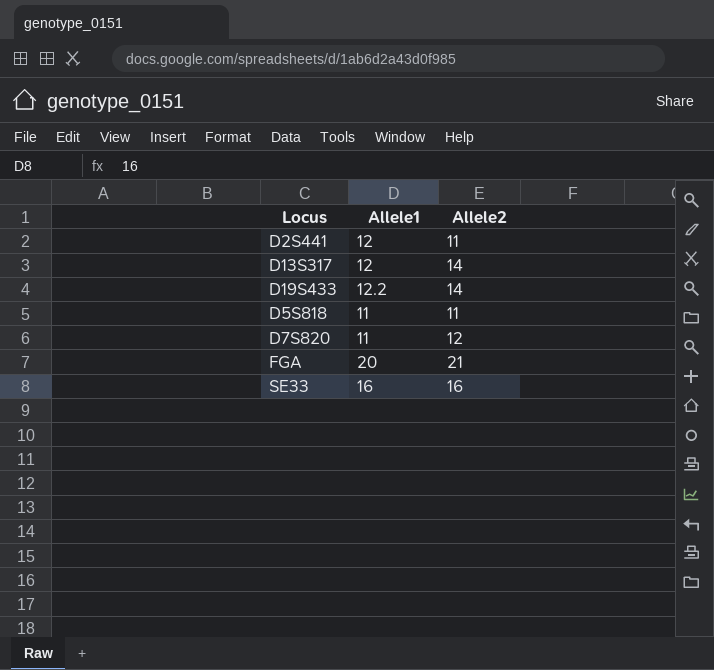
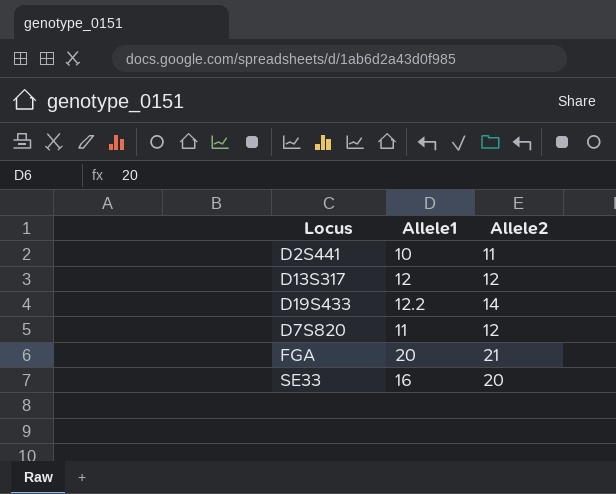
row D5S818: 11 | 11 -> none
D2S441 | Allele1: 12 -> 10
D13S317 | Allele2: 14 -> 12
SE33 | Allele2: 16 -> 20

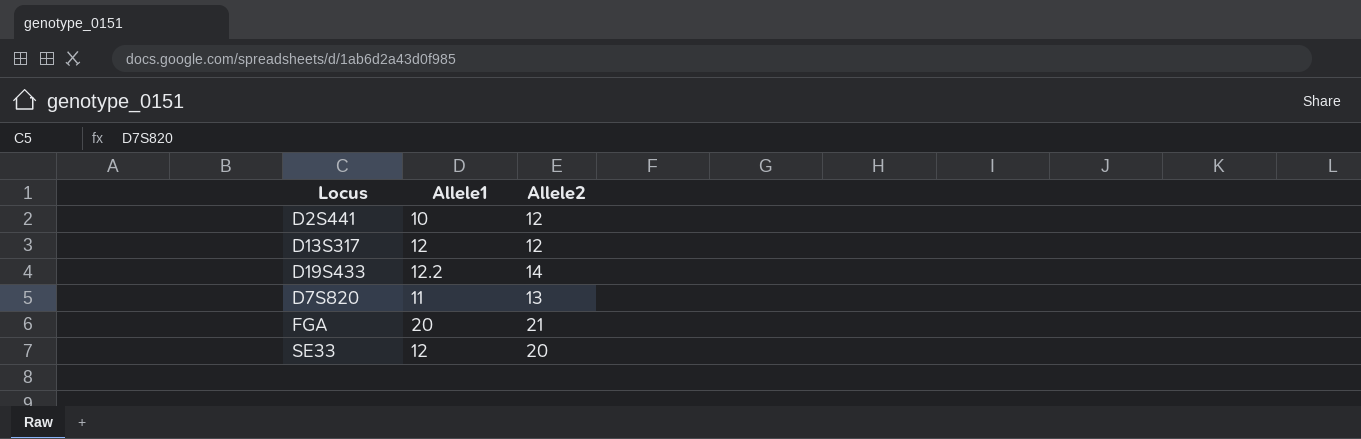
D2S441 | Allele2: 11 -> 12
D7S820 | Allele2: 12 -> 13
SE33 | Allele1: 16 -> 12

